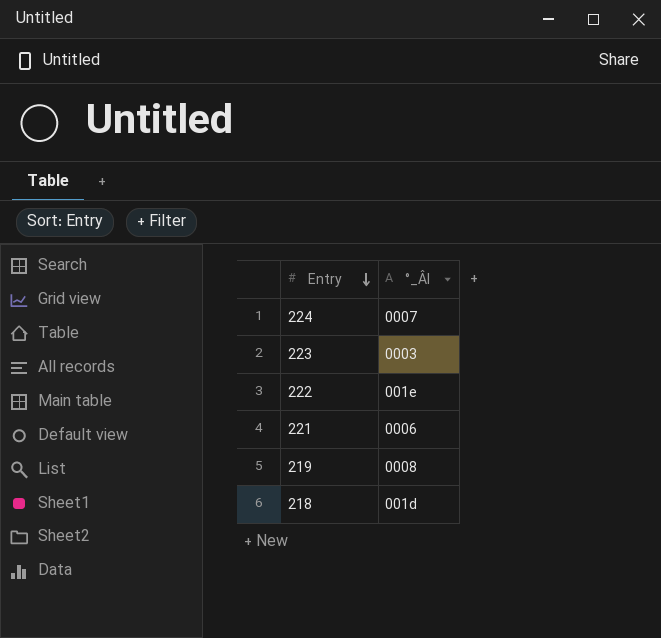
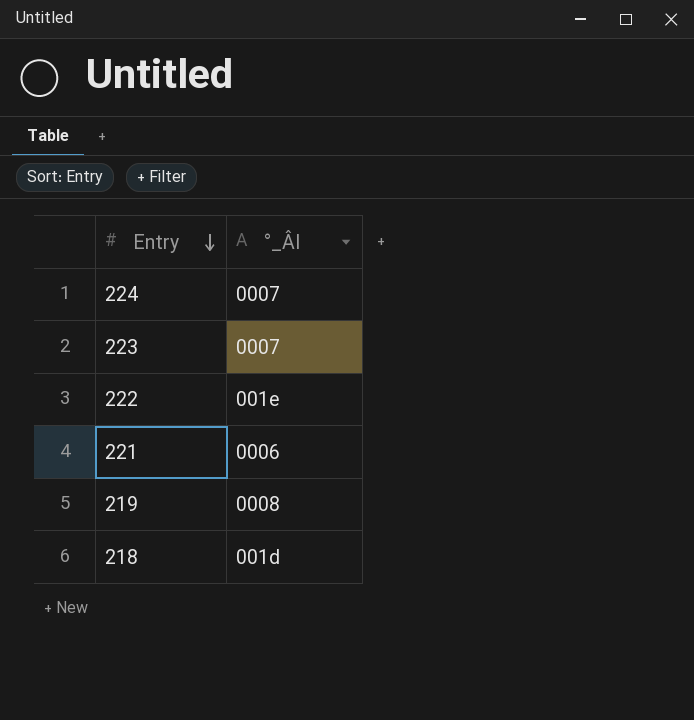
223 | °_ÂI: 0003 -> 0007

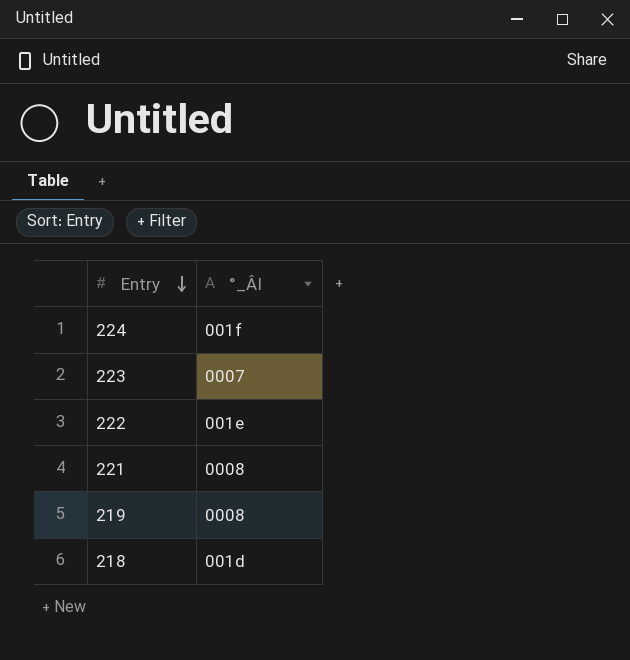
224 | °_ÂI: 0007 -> 001f
221 | °_ÂI: 0006 -> 0008

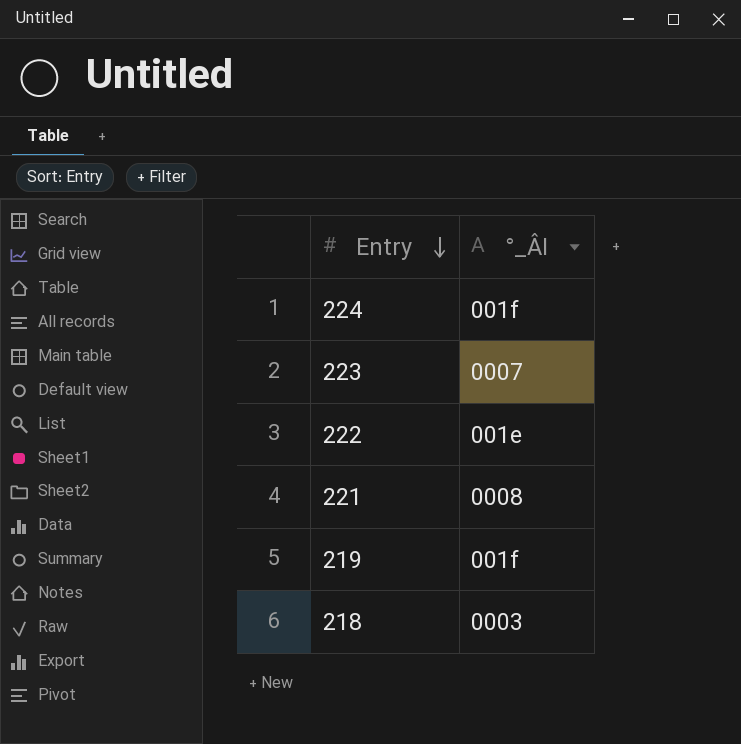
219 | °_ÂI: 0008 -> 001f
218 | °_ÂI: 001d -> 0003

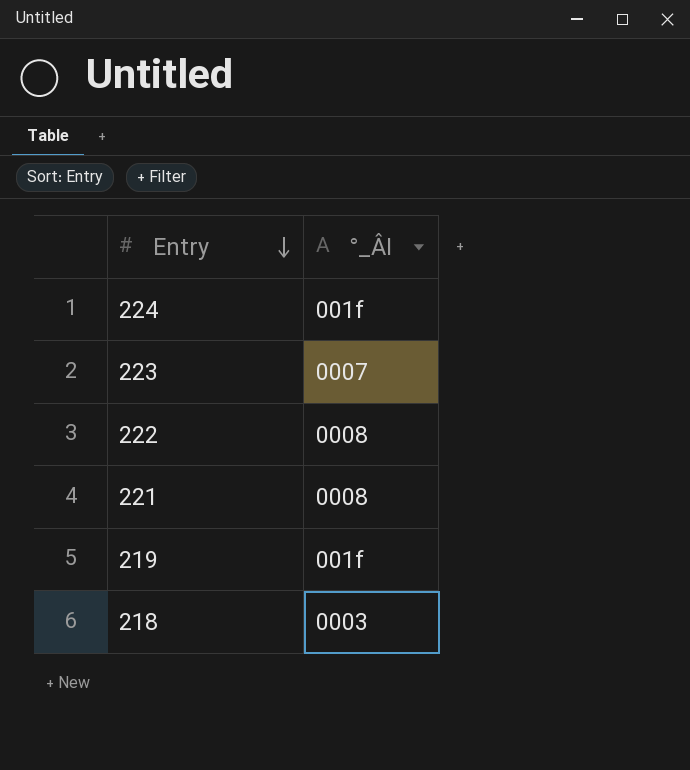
222 | °_ÂI: 001e -> 0008

